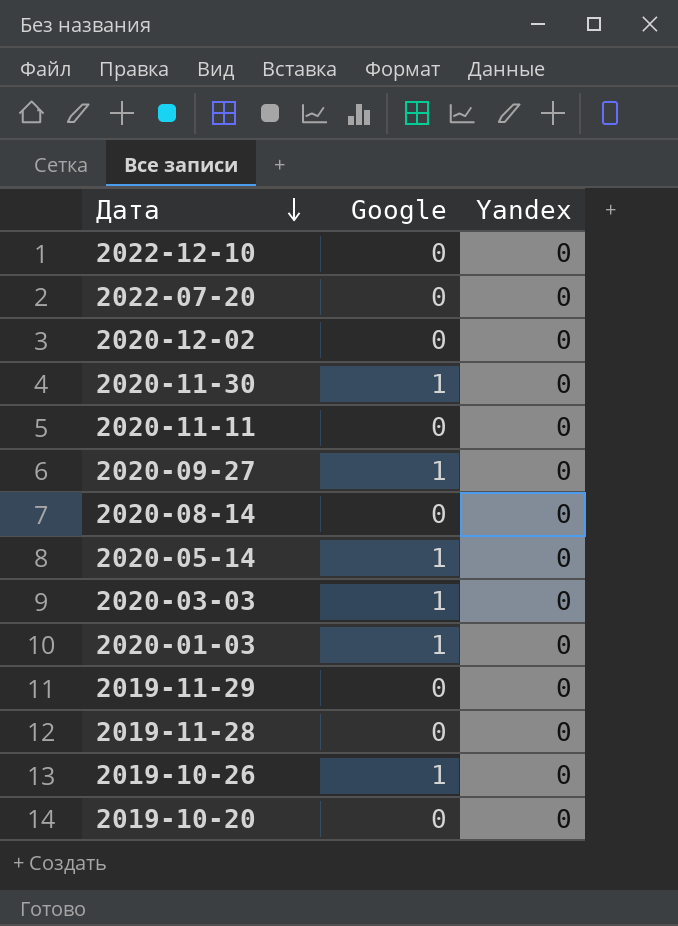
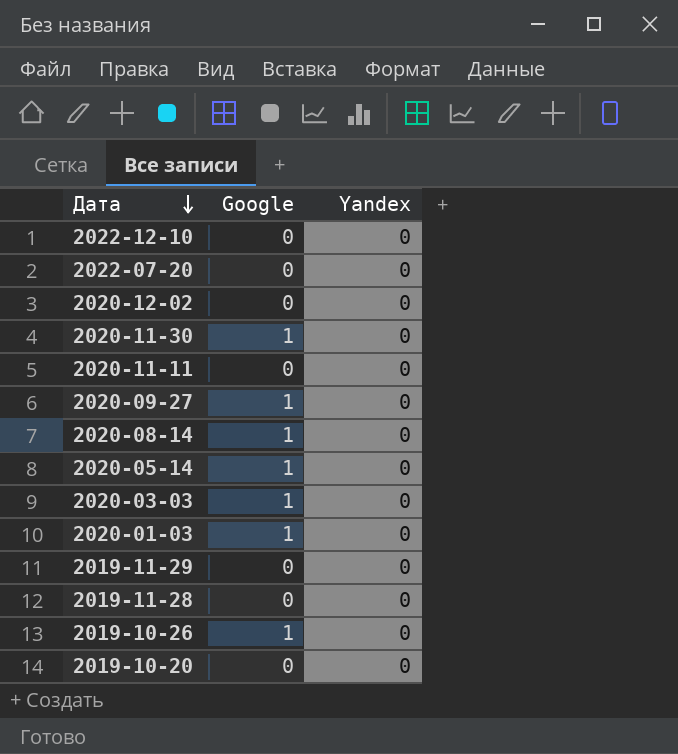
2020-08-14 | Google: 0 -> 1

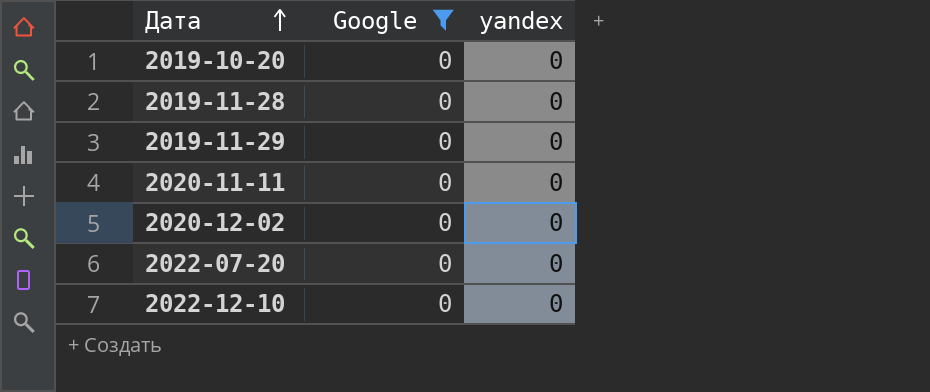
filter: none -> Google = 0
row order: Дата descending -> Дата ascending
column name: Yandex -> yandex

